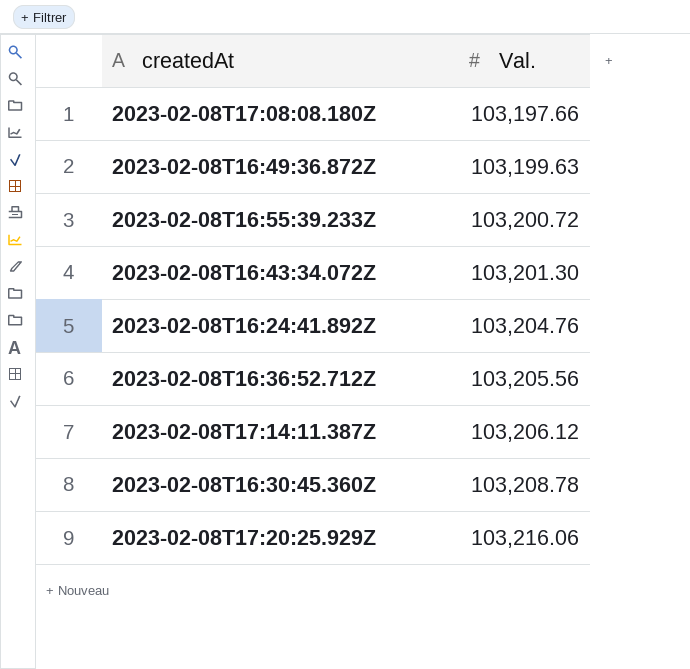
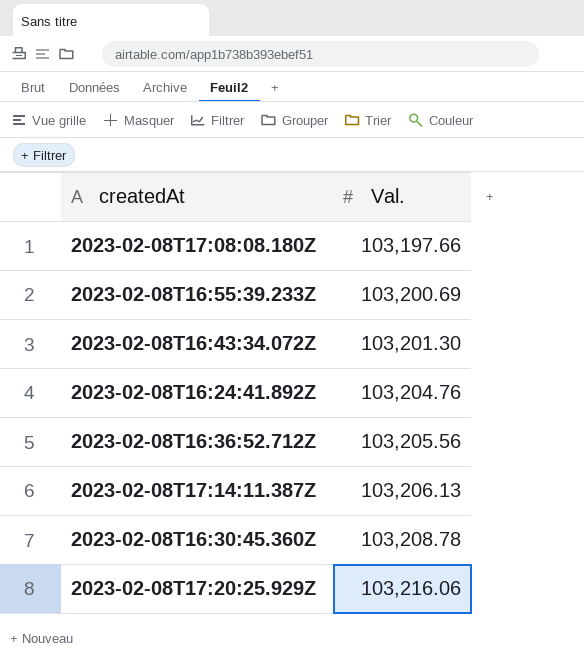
row 2023-02-08T16:49:36.872Z: 103,199.63 -> none
2023-02-08T16:55:39.233Z | Val.: 103,200.72 -> 103,200.69
2023-02-08T17:14:11.387Z | Val.: 103,206.12 -> 103,206.13

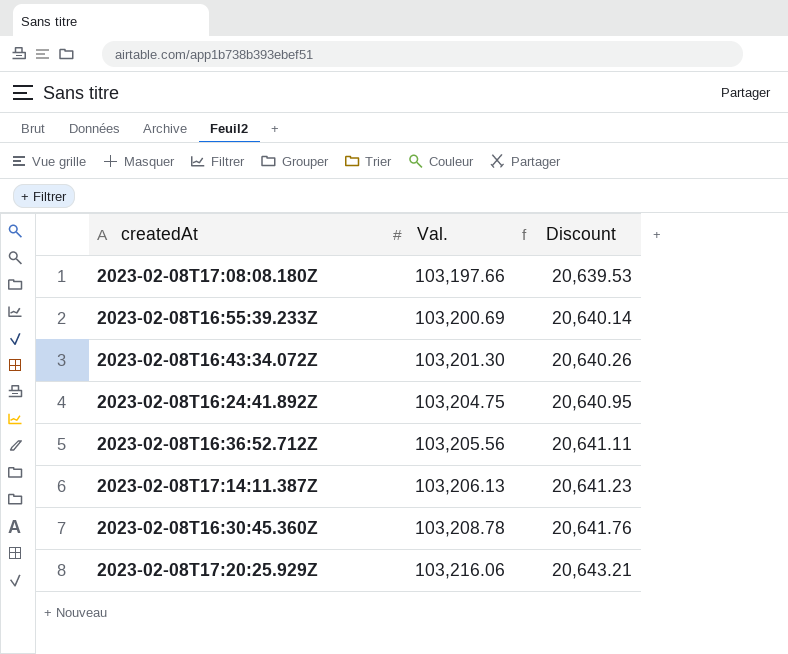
column Discount | formula: none -> [Val.] * 0.2
2023-02-08T16:24:41.892Z | Val.: 103,204.76 -> 103,204.75

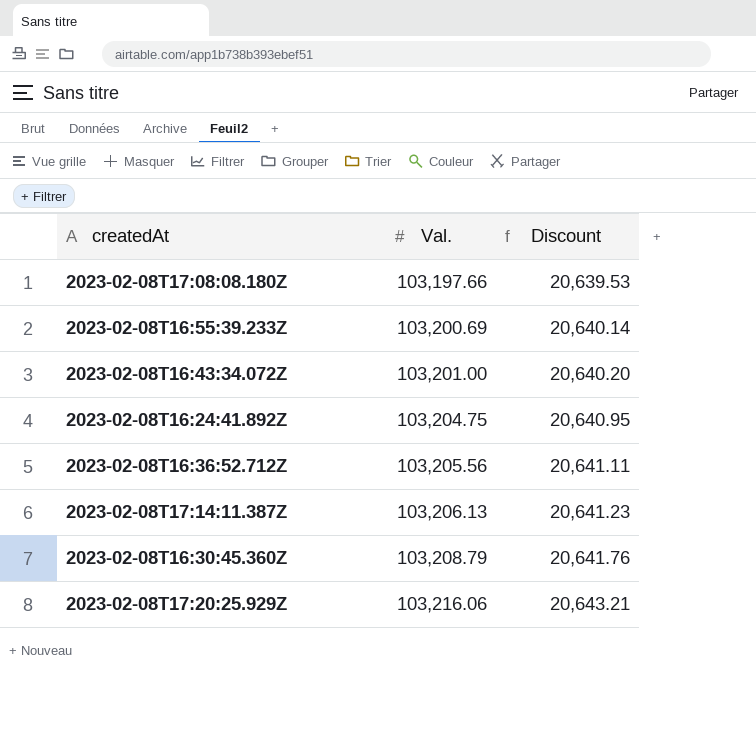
2023-02-08T16:43:34.072Z | Val.: 103,201.30 -> 103,201.00
2023-02-08T16:43:34.072Z | Discount: 20,640.26 -> 20,640.20
2023-02-08T16:30:45.360Z | Val.: 103,208.78 -> 103,208.79

